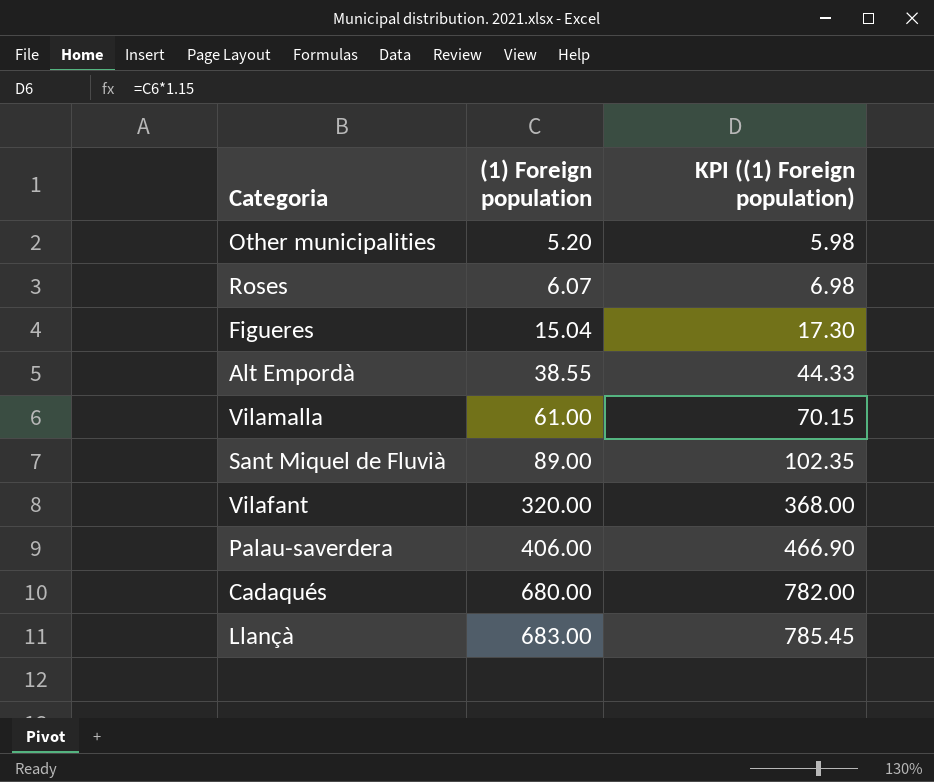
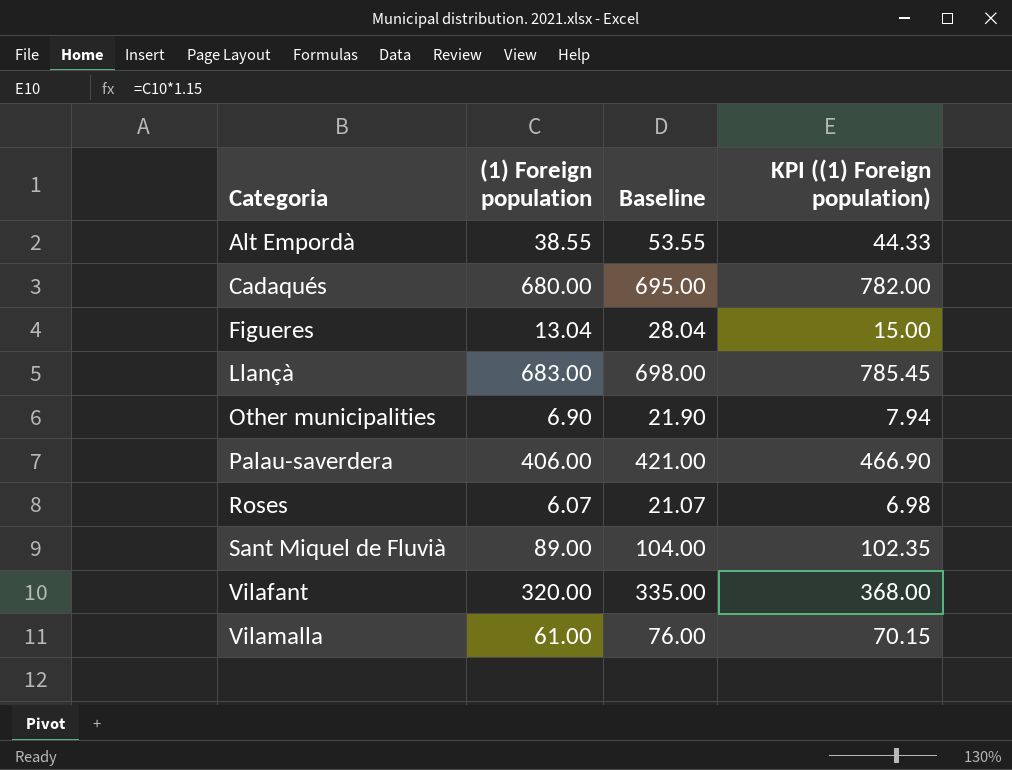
row order: (1) Foreign population ascending -> Categoria ascending
column Baseline | formula: none -> [(1) Foreign population] + 15
Figueres | (1) Foreign population: 15.04 -> 13.04
Figueres | KPI ((1) Foreign population): 17.30 -> 15.00
Other municipalities | (1) Foreign population: 5.20 -> 6.90
Other municipalities | KPI ((1) Foreign population): 5.98 -> 7.94

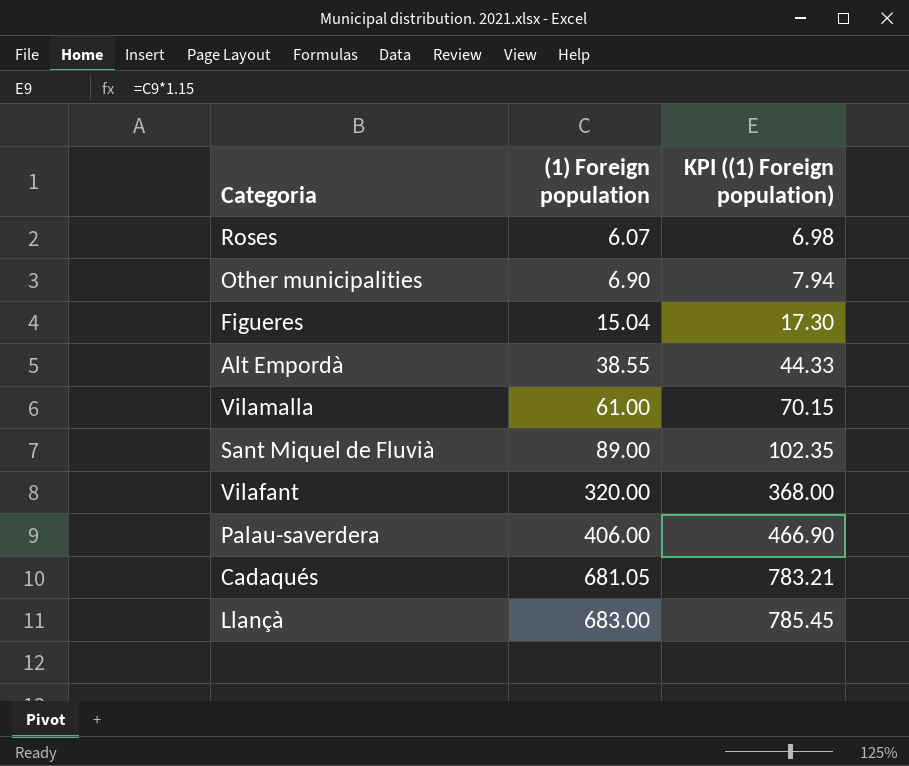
row order: Categoria ascending -> (1) Foreign population ascending
column Baseline | formula: [(1) Foreign population] + 15 -> none
Figueres | (1) Foreign population: 13.04 -> 15.04
Figueres | KPI ((1) Foreign population): 15.00 -> 17.30
Cadaqués | (1) Foreign population: 680.00 -> 681.05
Cadaqués | KPI ((1) Foreign population): 782.00 -> 783.21

